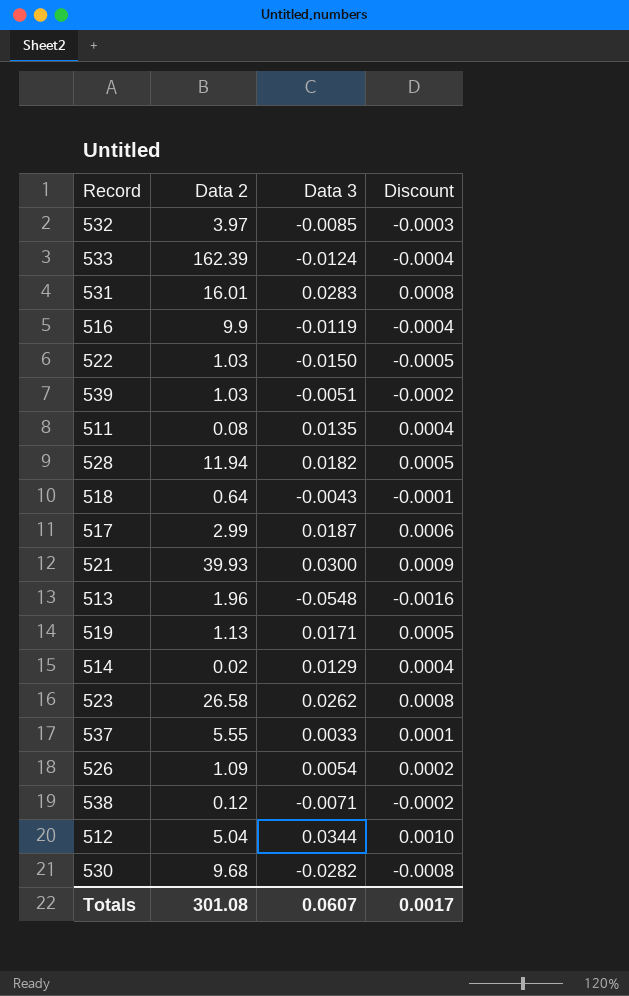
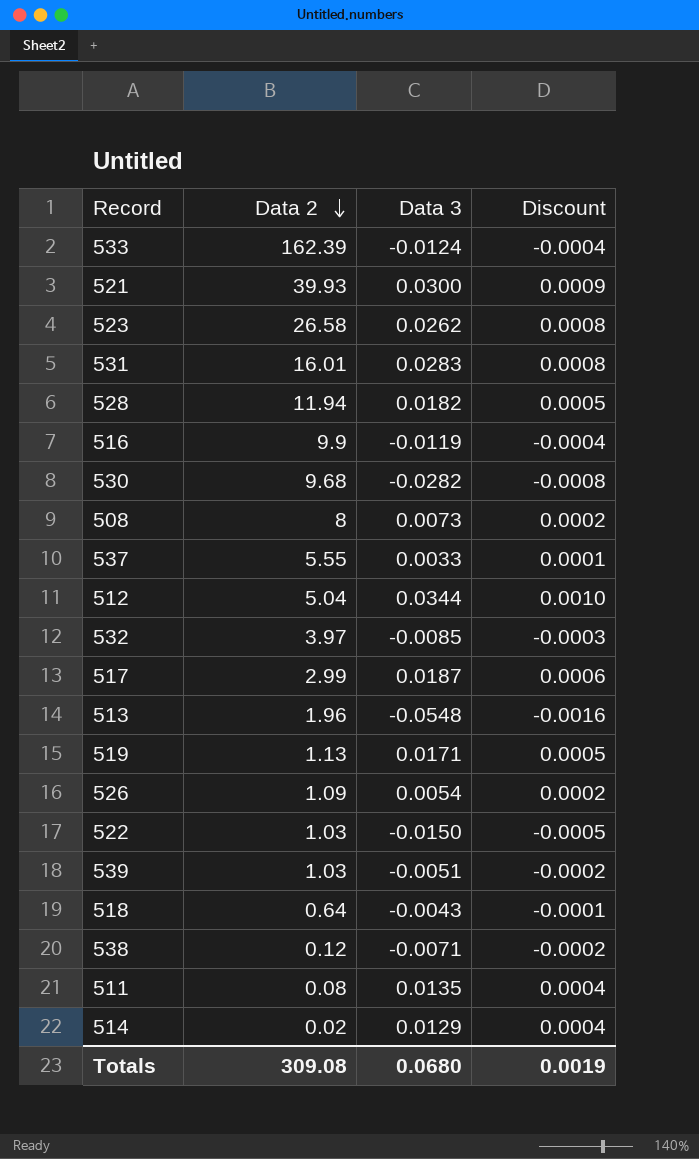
row order: none -> Data 2 descending
row 508: none -> 8 | 0.0073 | 0.0002
Totals | Data 2: 301.08 -> 309.08
Totals | Data 3: 0.0607 -> 0.0680
Totals | Discount: 0.0017 -> 0.0019

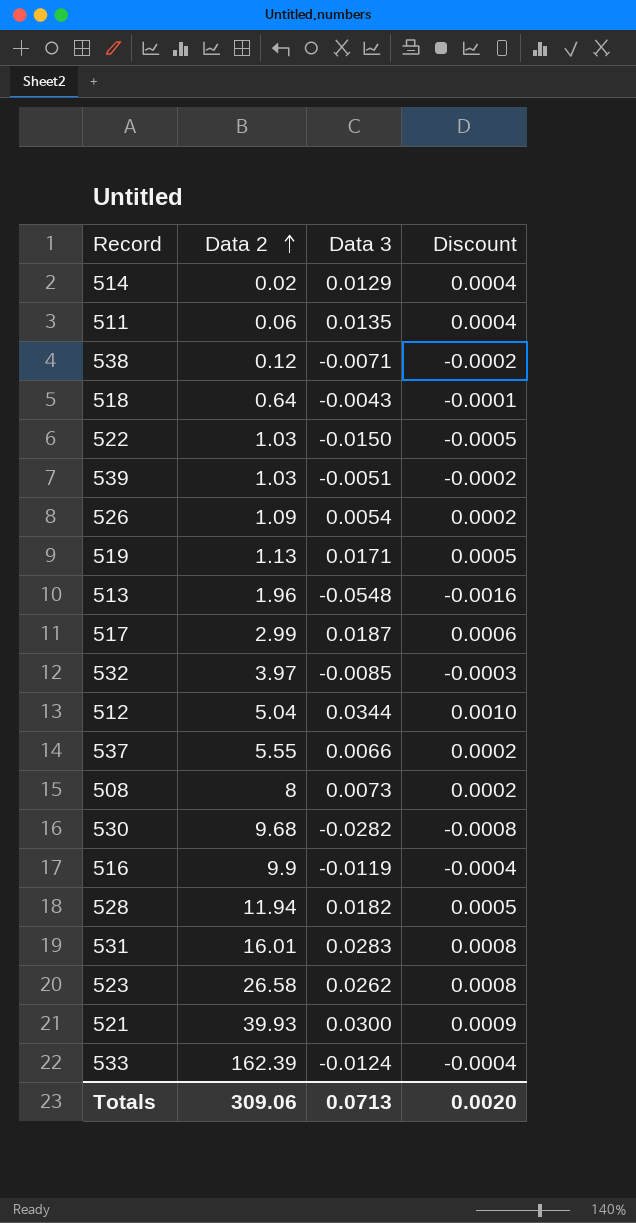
row order: Data 2 descending -> Data 2 ascending
511 | Data 2: 0.08 -> 0.06
537 | Data 3: 0.0033 -> 0.0066
537 | Discount: 0.0001 -> 0.0002
Totals | Data 2: 309.08 -> 309.06
Totals | Data 3: 0.0680 -> 0.0713
Totals | Discount: 0.0019 -> 0.0020

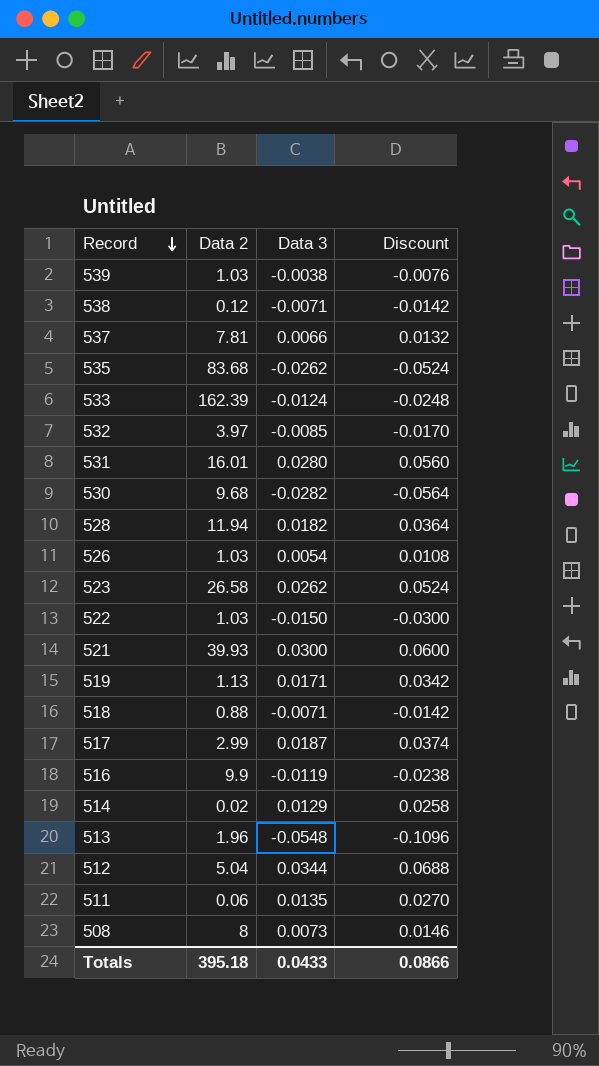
row order: Data 2 ascending -> Record descending
column Discount | formula: [Data 3] * 0.03 -> [Data 3] * 2
539 | Data 3: -0.0051 -> -0.0038
537 | Data 2: 5.55 -> 7.81
row 535: none -> 83.68 | -0.0262 | -0.0524
531 | Data 3: 0.0283 -> 0.0280
526 | Data 2: 1.09 -> 1.03
518 | Data 2: 0.64 -> 0.88
518 | Data 3: -0.0043 -> -0.0071
Totals | Data 2: 309.06 -> 395.18
Totals | Data 3: 0.0713 -> 0.0433
Totals | Discount: 0.0020 -> 0.0866

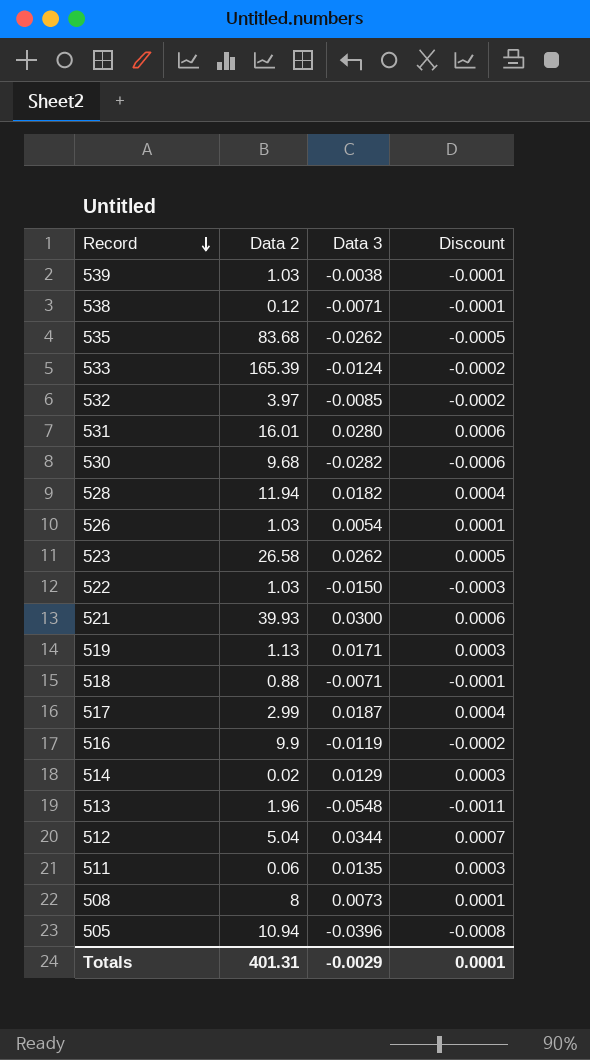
column Discount | formula: [Data 3] * 2 -> [Data 3] * 0.02
row 537: 7.81 | 0.0066 | 0.0132 -> none
533 | Data 2: 162.39 -> 165.39
row 505: none -> 10.94 | -0.0396 | -0.0008
Totals | Data 2: 395.18 -> 401.31
Totals | Data 3: 0.0433 -> -0.0029
Totals | Discount: 0.0866 -> 0.0001

